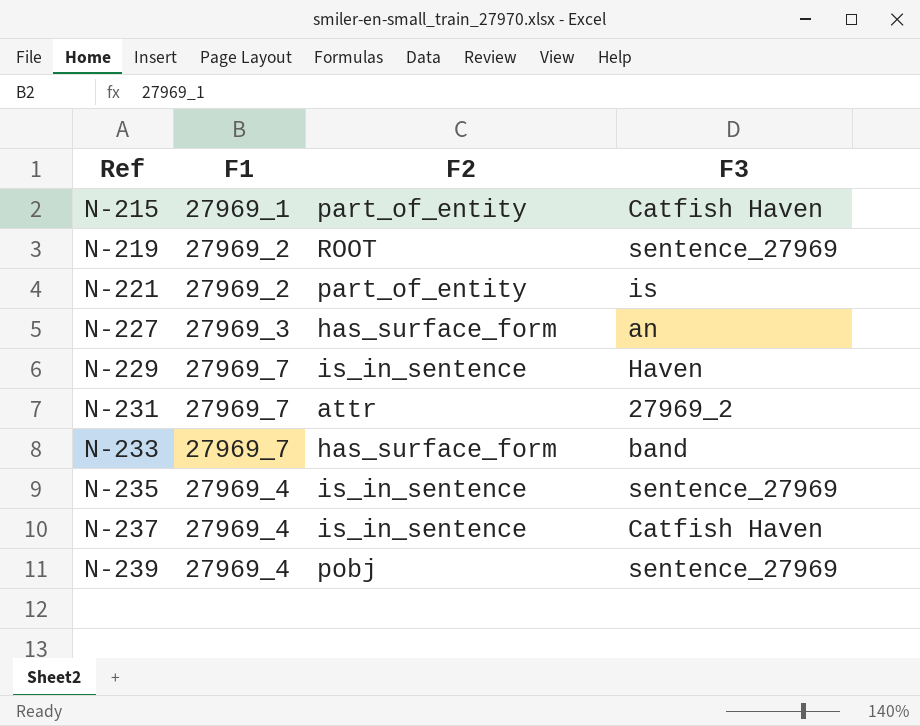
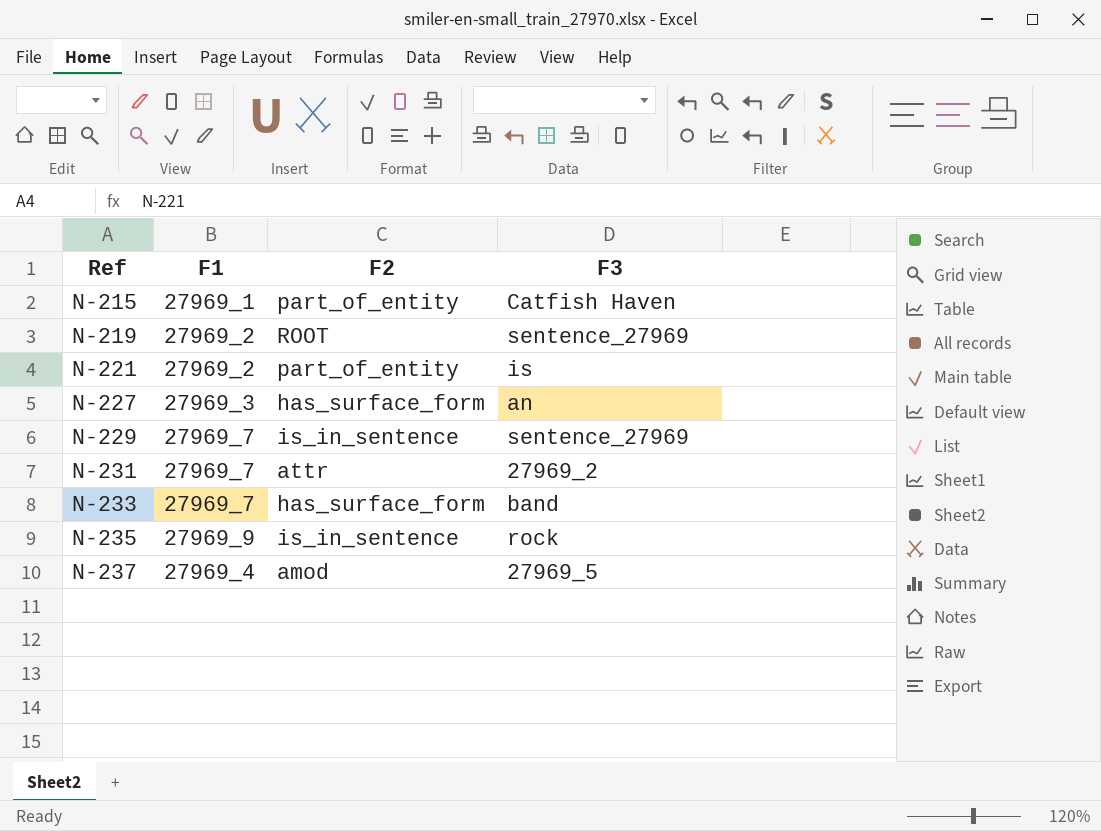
row N-239: 27969_4 | pobj | sentence_27969 -> none
N-229 | F3: Haven -> sentence_27969
N-235 | F1: 27969_4 -> 27969_9
N-235 | F3: sentence_27969 -> rock
N-237 | F2: is_in_sentence -> amod
N-237 | F3: Catfish Haven -> 27969_5

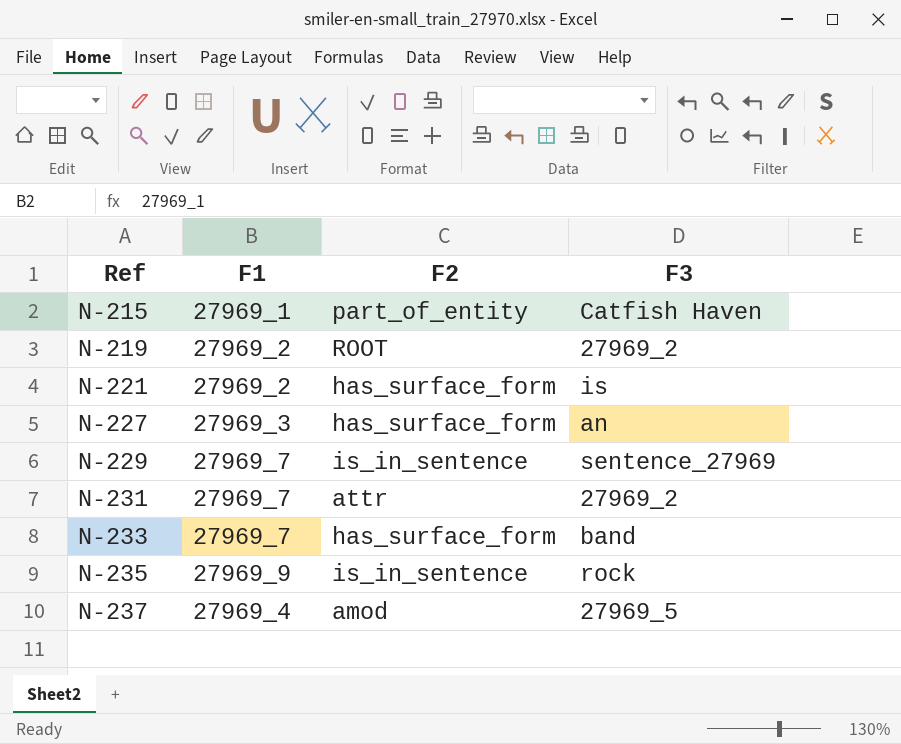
N-219 | F3: sentence_27969 -> 27969_2
N-221 | F2: part_of_entity -> has_surface_form

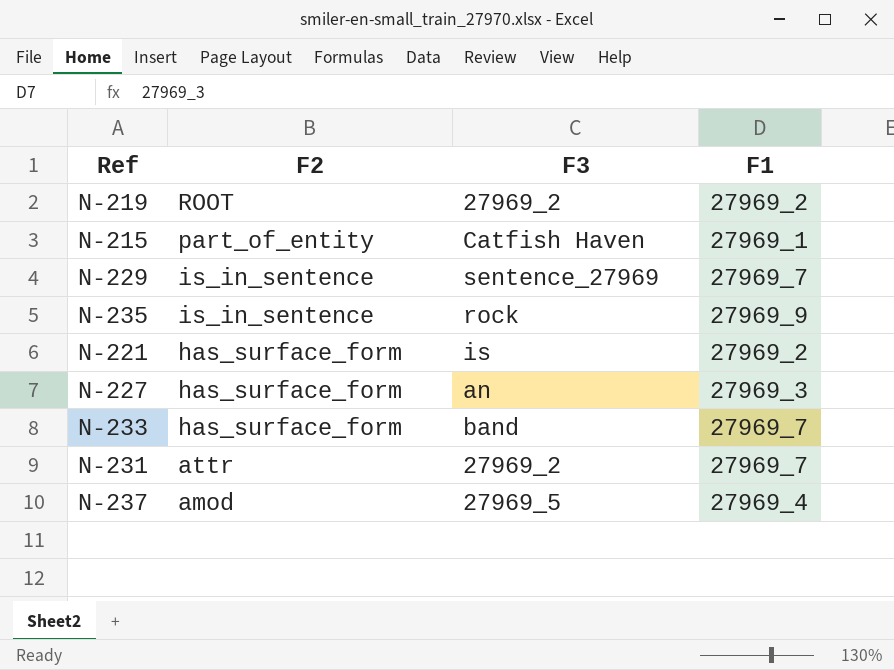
row order: Ref ascending -> F2 descending
column F1 | position: 2 -> 4

